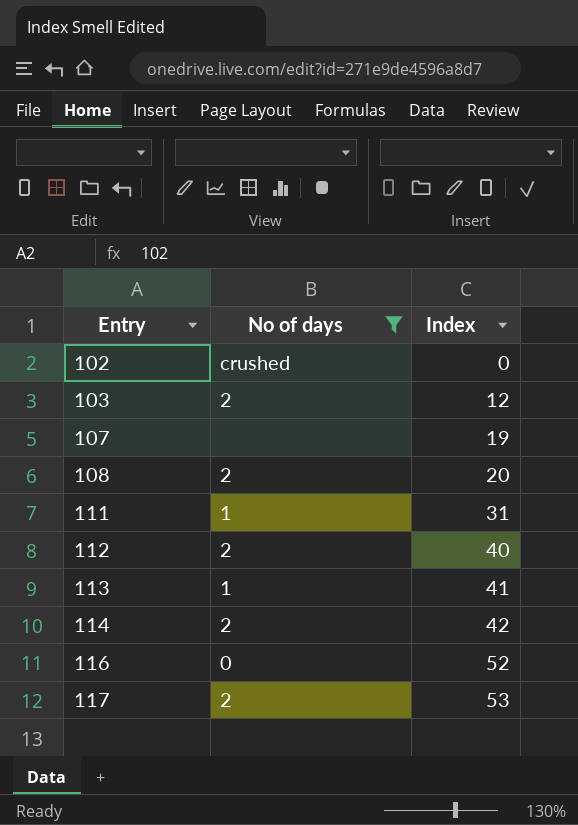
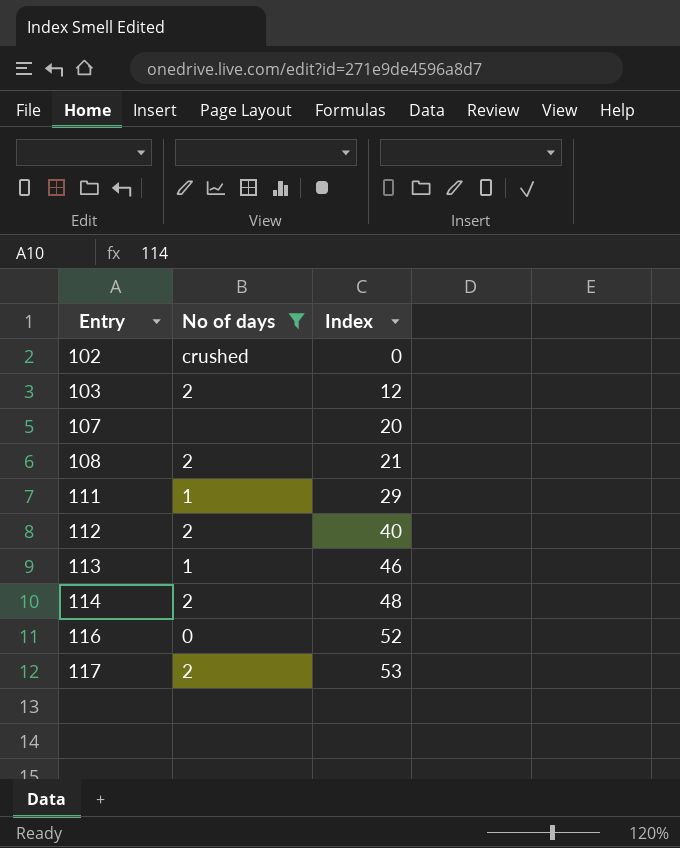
107 | Index: 19 -> 20
108 | Index: 20 -> 21
111 | Index: 31 -> 29
113 | Index: 41 -> 46
114 | Index: 42 -> 48

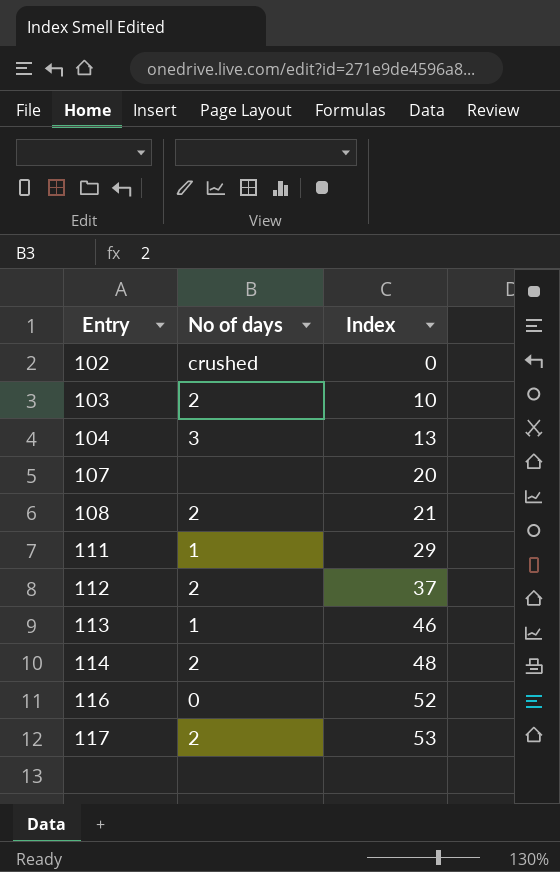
filter: No of days != 3 -> none
103 | Index: 12 -> 10
112 | Index: 40 -> 37

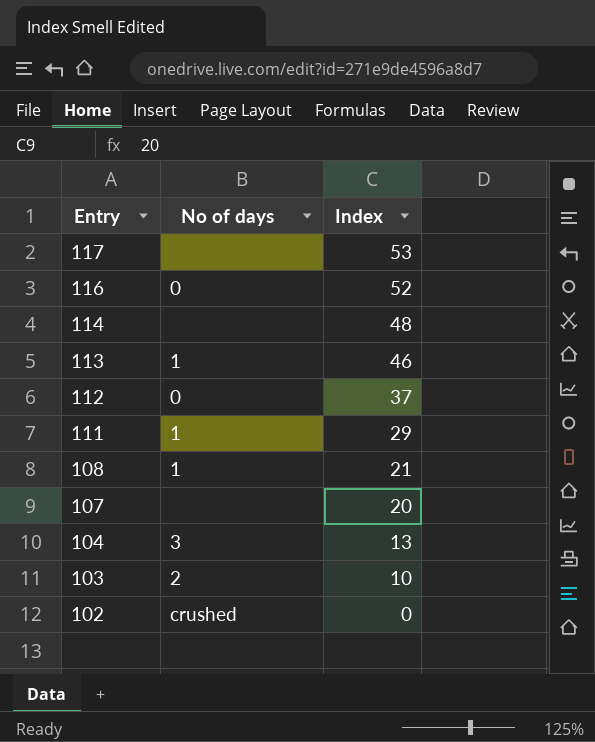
row order: Entry ascending -> Entry descending
117 | No of days: 2 -> none
114 | No of days: 2 -> none
112 | No of days: 2 -> 0
108 | No of days: 2 -> 1

